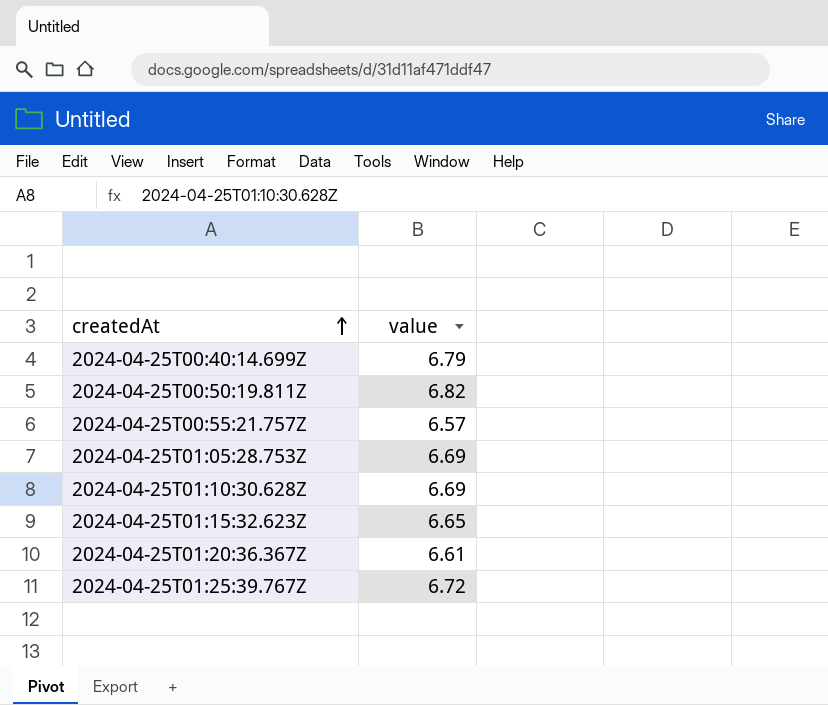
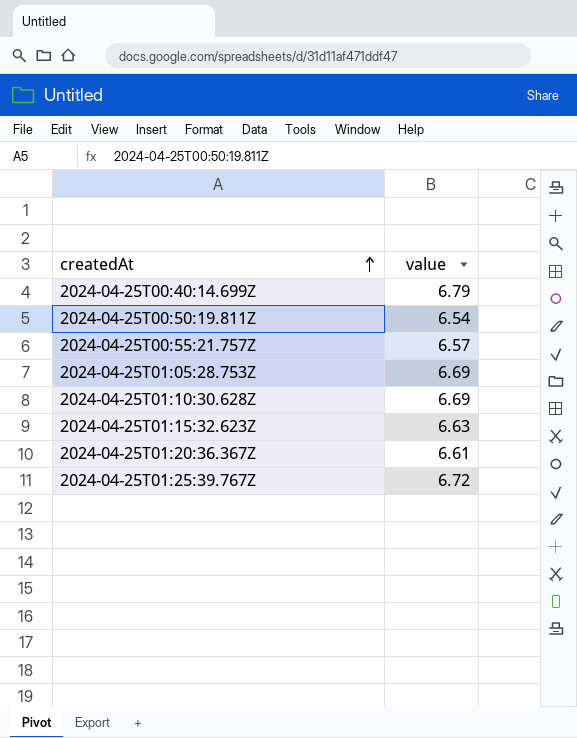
2024-04-25T00:50:19.811Z | value: 6.82 -> 6.54
2024-04-25T01:15:32.623Z | value: 6.65 -> 6.63

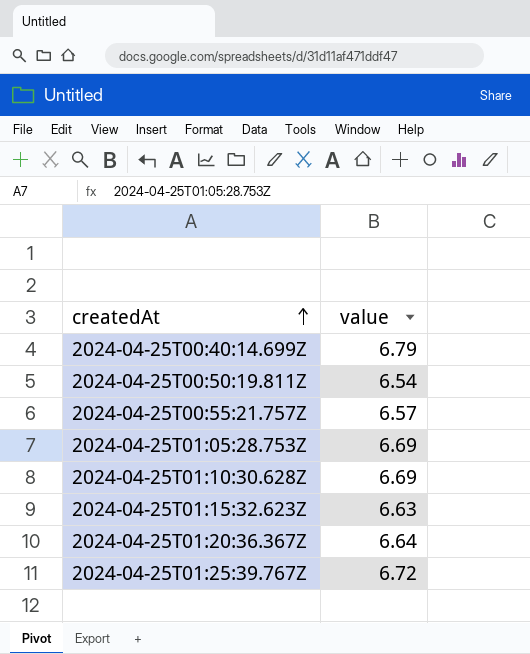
2024-04-25T01:20:36.367Z | value: 6.61 -> 6.64

